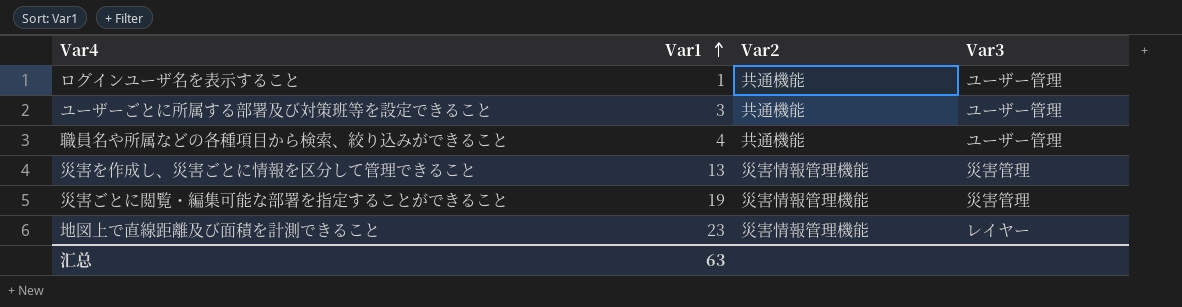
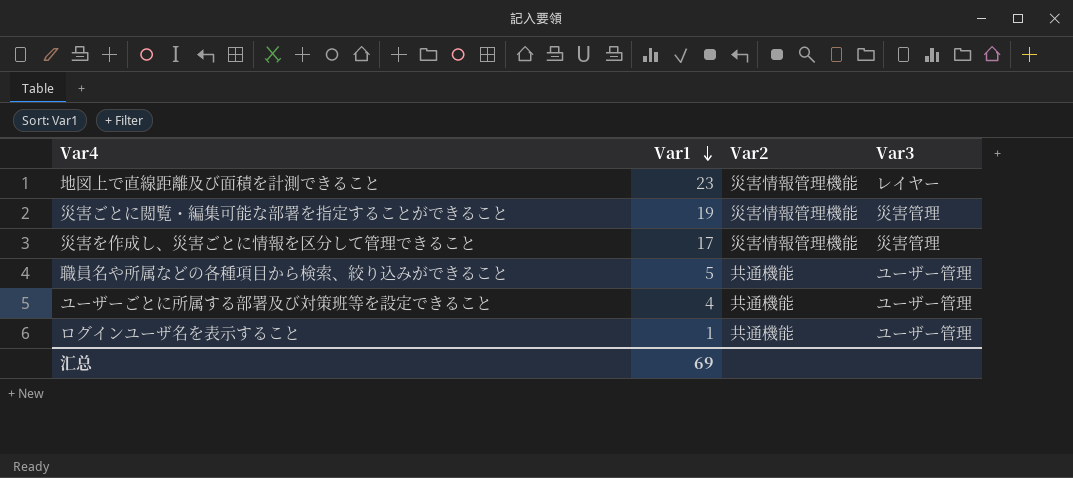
row order: Var1 ascending -> Var1 descending
災害を作成し、災害ごとに情報を区分して管理できること | Var1: 13 -> 17
職員名や所属などの各種項目から検索、絞り込みができること | Var1: 4 -> 5
ユーザーごとに所属する部署及び対策班等を設定できること | Var1: 3 -> 4
汇总 | Var1: 63 -> 69

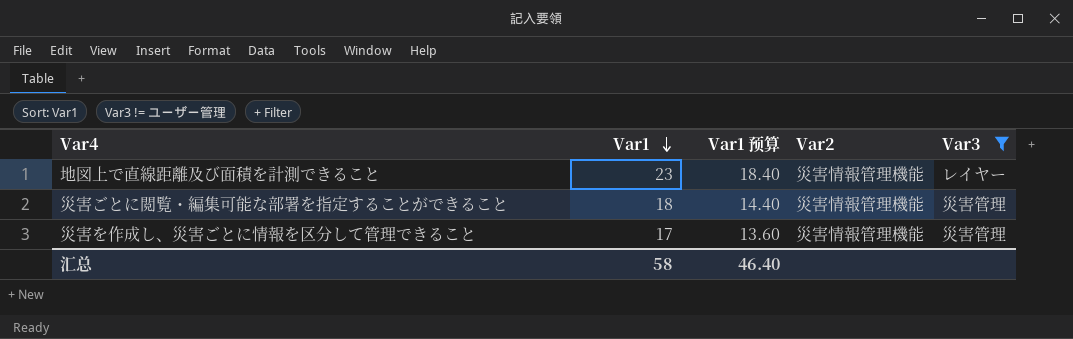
filter: none -> Var3 != ユーザー管理
column Var1 预算 | formula: none -> [Var1] * 0.8
災害ごとに閲覧・編集可能な部署を指定することができること | Var1: 19 -> 18
汇总 | Var1: 69 -> 58

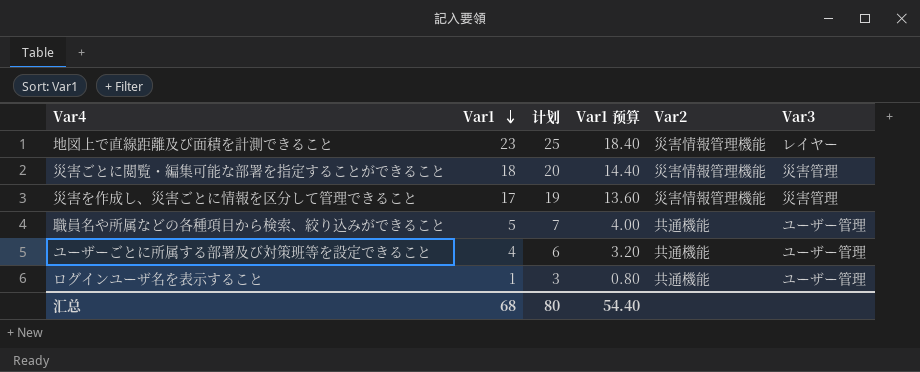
filter: Var3 != ユーザー管理 -> none
column 计划 | formula: none -> [Var1] + 2
汇总 | Var1: 58 -> 68
汇总 | Var1 预算: 46.40 -> 54.40

